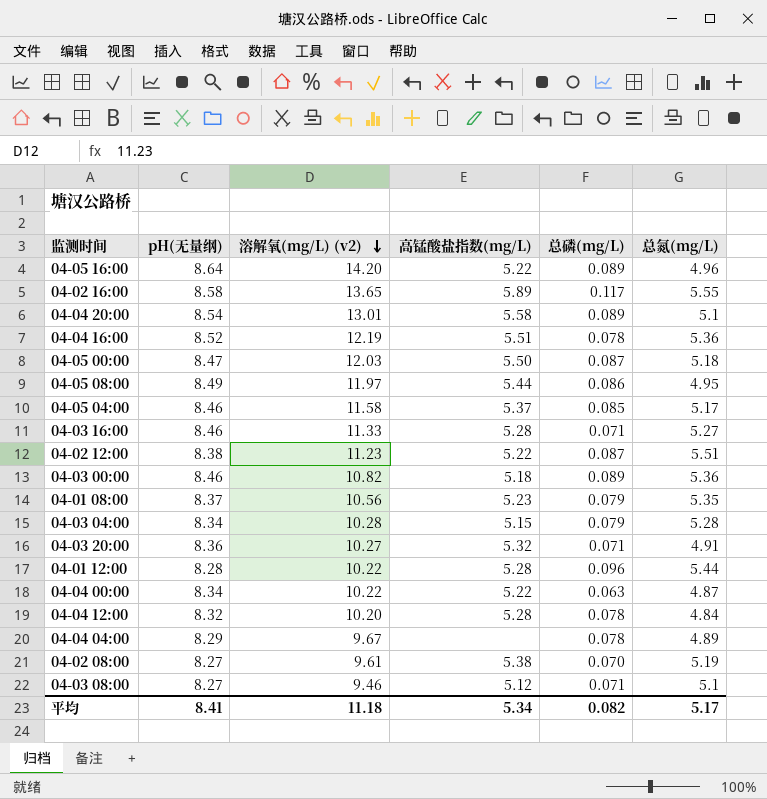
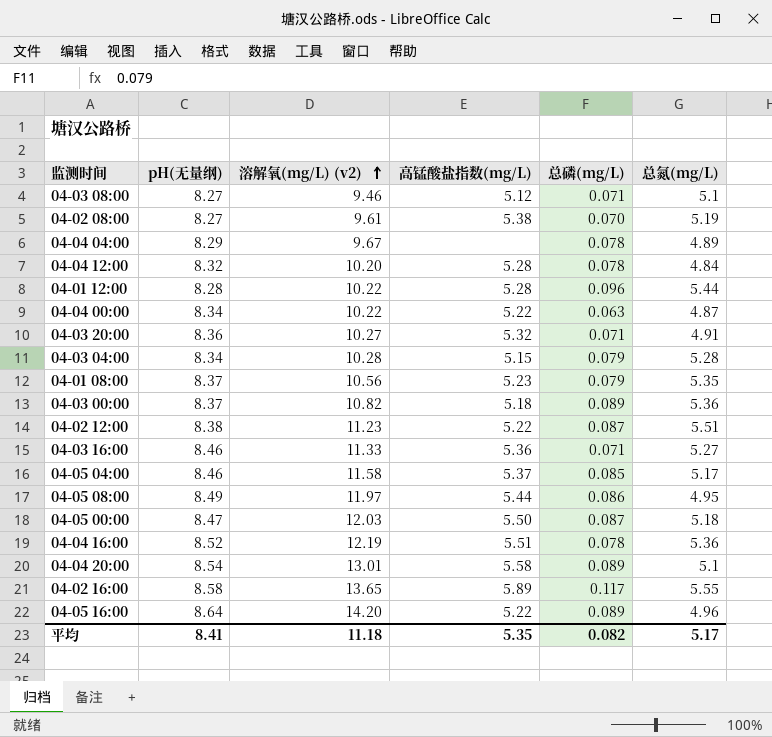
row order: 溶解氧(mg/L) (v2) descending -> 溶解氧(mg/L) (v2) ascending
04-03 00:00 | pH(无量纲): 8.46 -> 8.37
04-03 16:00 | 高锰酸盐指数(mg/L): 5.28 -> 5.36
平均 | 高锰酸盐指数(mg/L): 5.34 -> 5.35

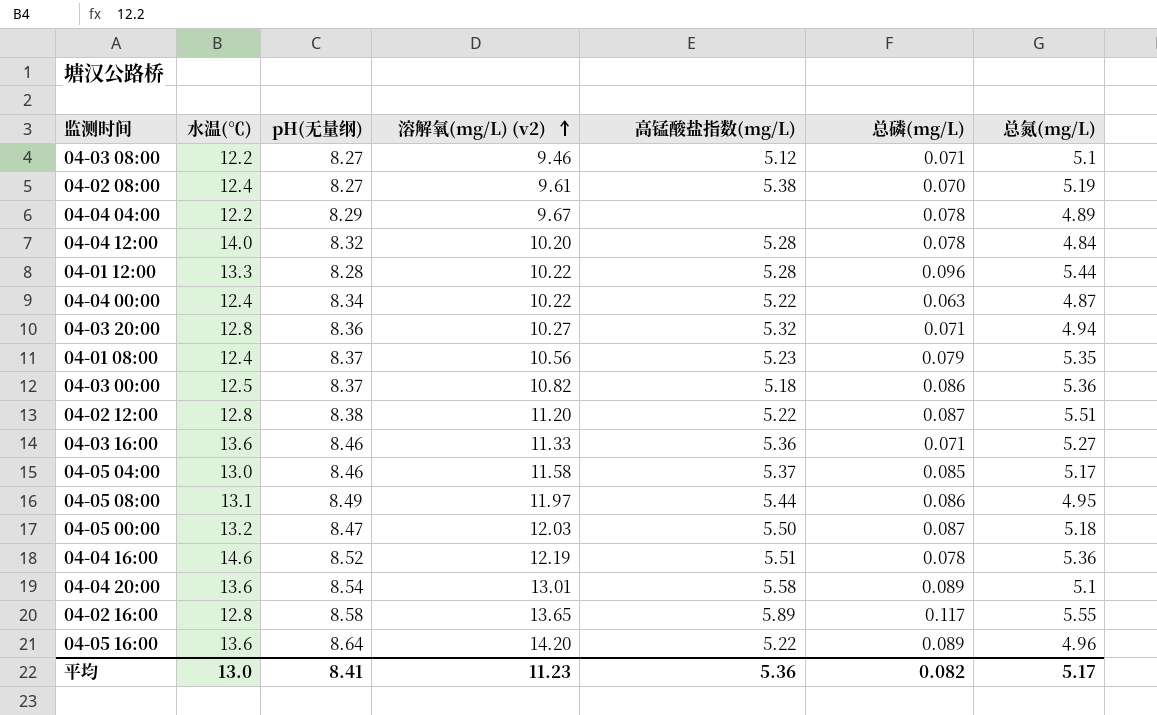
column 水温(℃) | position: none -> 2
row 04-03 04:00: 8.34 | 10.28 | 5.15 | 0.079 | 5.28 -> none
04-03 20:00 | 总氮(mg/L): 4.91 -> 4.94
04-03 00:00 | 总磷(mg/L): 0.089 -> 0.086
04-02 12:00 | 溶解氧(mg/L) (v2): 11.23 -> 11.20
平均 | 溶解氧(mg/L) (v2): 11.18 -> 11.23
平均 | 高锰酸盐指数(mg/L): 5.35 -> 5.36

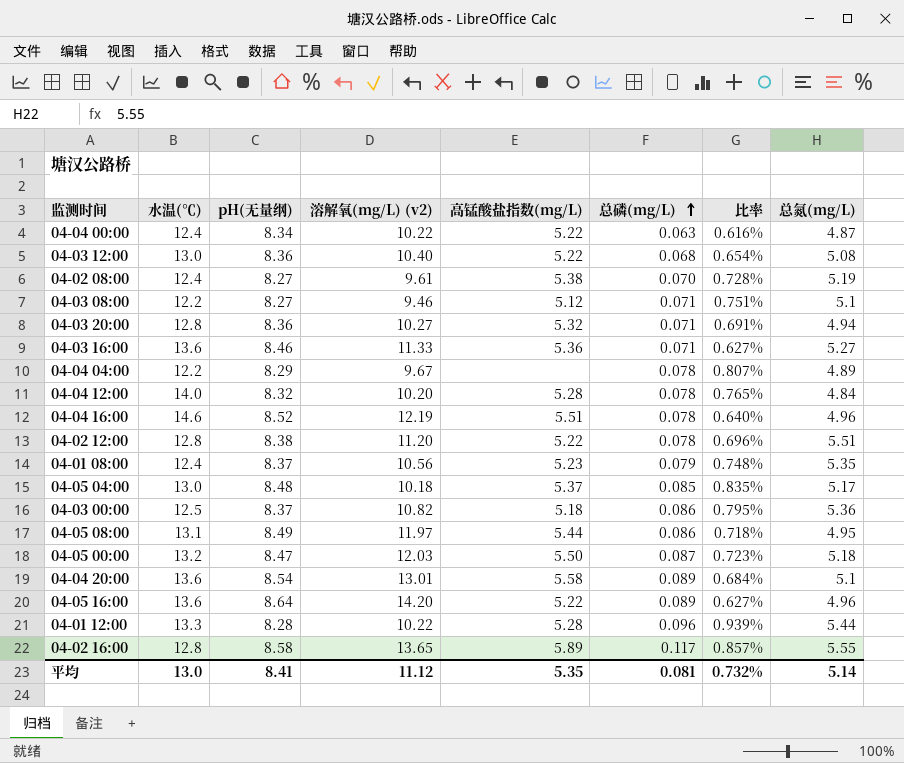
row order: 溶解氧(mg/L) (v2) ascending -> 总磷(mg/L) ascending
column 比率 | formula: none -> [总磷(mg/L)] / [溶解氧(mg/L) (v2)]
row 04-03 12:00: none -> 13.0 | 8.36 | 10.40 | 5.22 | 0.068 | 0.654% | 5.08
04-04 16:00 | 总氮(mg/L): 5.36 -> 4.96
04-02 12:00 | 总磷(mg/L): 0.087 -> 0.078
04-05 04:00 | pH(无量纲): 8.46 -> 8.48
04-05 04:00 | 溶解氧(mg/L) (v2): 11.58 -> 10.18
平均 | 溶解氧(mg/L) (v2): 11.23 -> 11.12
平均 | 高锰酸盐指数(mg/L): 5.36 -> 5.35
平均 | 总磷(mg/L): 0.082 -> 0.081
平均 | 总氮(mg/L): 5.17 -> 5.14

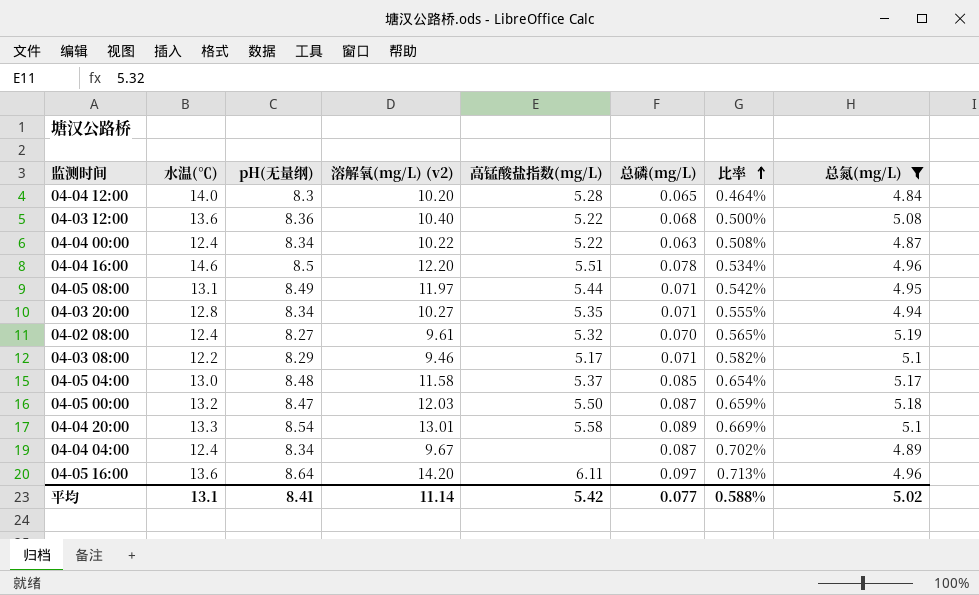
filter: none -> 总氮(mg/L) <= 5.19
row order: 总磷(mg/L) ascending -> 比率 ascending
column 比率 | formula: [总磷(mg/L)] / [溶解氧(mg/L) (v2)] -> [总磷(mg/L)] / [水温(℃)]
04-04 12:00 | pH(无量纲): 8.32 -> 8.3
04-04 12:00 | 总磷(mg/L): 0.078 -> 0.065
04-03 12:00 | 水温(℃): 13.0 -> 13.6
04-04 16:00 | pH(无量纲): 8.52 -> 8.5
04-04 16:00 | 溶解氧(mg/L) (v2): 12.19 -> 12.20
04-05 08:00 | 总磷(mg/L): 0.086 -> 0.071
04-03 20:00 | pH(无量纲): 8.36 -> 8.34
04-03 20:00 | 高锰酸盐指数(mg/L): 5.32 -> 5.35
04-02 08:00 | 高锰酸盐指数(mg/L): 5.38 -> 5.32
04-03 08:00 | pH(无量纲): 8.27 -> 8.29
04-03 08:00 | 高锰酸盐指数(mg/L): 5.12 -> 5.17
04-05 04:00 | 溶解氧(mg/L) (v2): 10.18 -> 11.58
04-04 20:00 | 水温(℃): 13.6 -> 13.3
04-04 04:00 | 水温(℃): 12.2 -> 12.4
04-04 04:00 | pH(无量纲): 8.29 -> 8.34
04-04 04:00 | 总磷(mg/L): 0.078 -> 0.087
04-05 16:00 | 高锰酸盐指数(mg/L): 5.22 -> 6.11
04-05 16:00 | 总磷(mg/L): 0.089 -> 0.097
平均 | 水温(℃): 13.0 -> 13.1
平均 | 溶解氧(mg/L) (v2): 11.12 -> 11.14
平均 | 高锰酸盐指数(mg/L): 5.35 -> 5.42
平均 | 总磷(mg/L): 0.081 -> 0.077
平均 | 比率: 0.732% -> 0.588%
平均 | 总氮(mg/L): 5.14 -> 5.02

